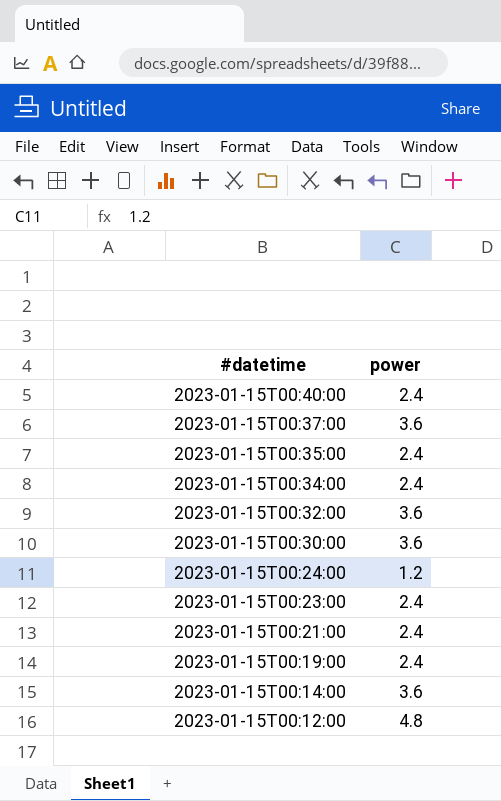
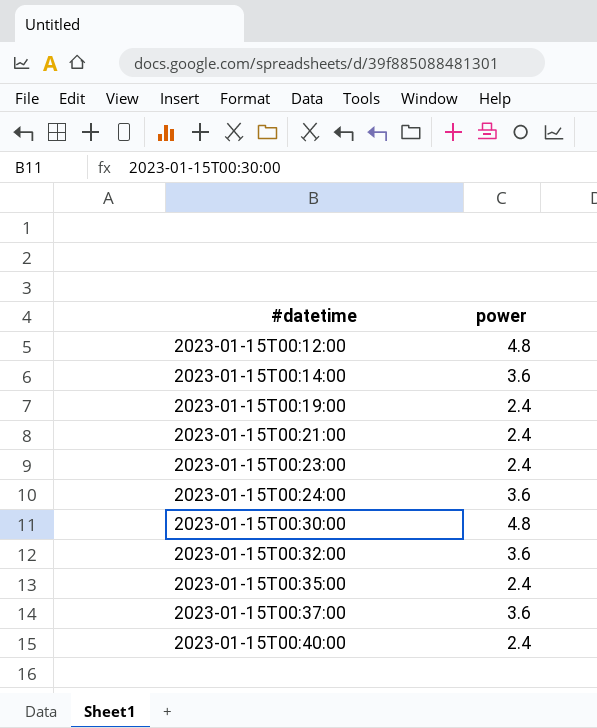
row order: #datetime descending -> #datetime ascending
row 2023-01-15T00:34:00: 2.4 -> none
2023-01-15T00:24:00 | power: 1.2 -> 3.6
2023-01-15T00:30:00 | power: 3.6 -> 4.8

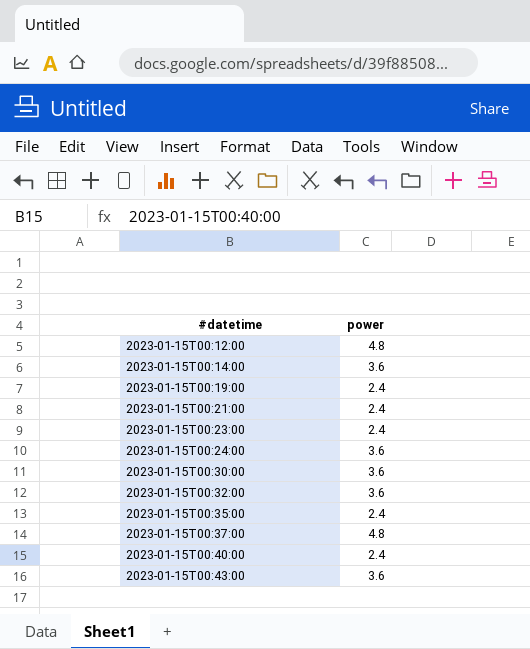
2023-01-15T00:30:00 | power: 4.8 -> 3.6
2023-01-15T00:37:00 | power: 3.6 -> 4.8
row 2023-01-15T00:43:00: none -> 3.6

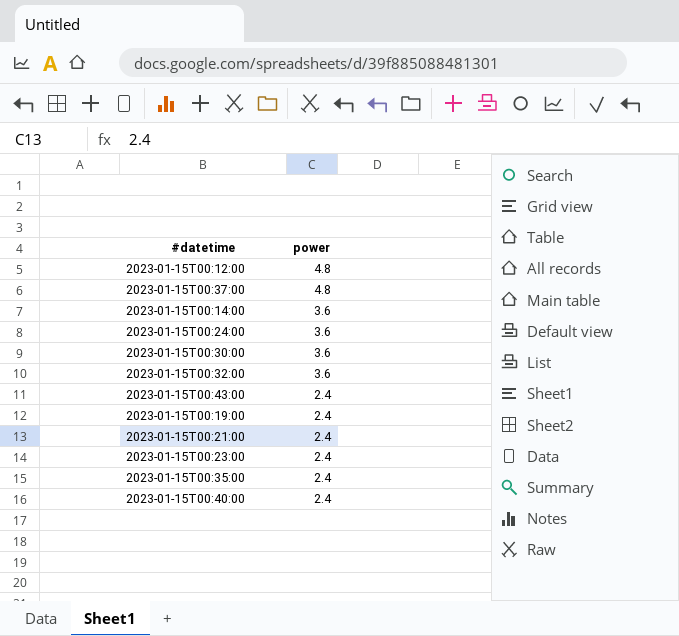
row order: #datetime ascending -> power descending
2023-01-15T00:43:00 | power: 3.6 -> 2.4

